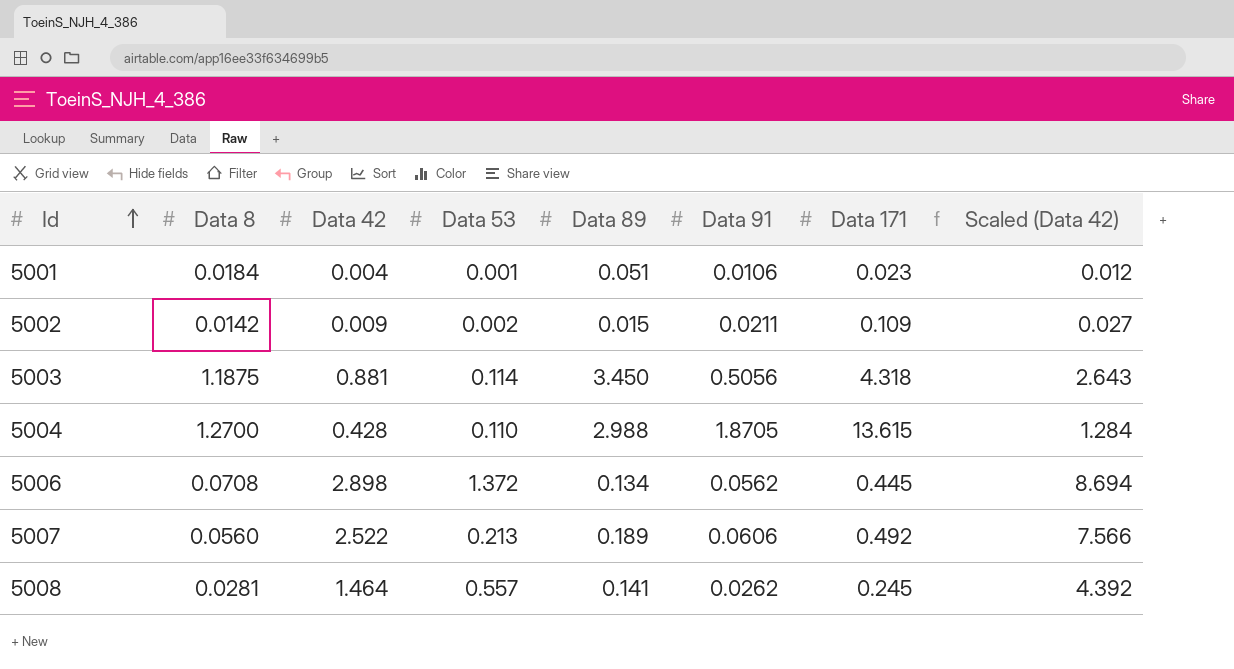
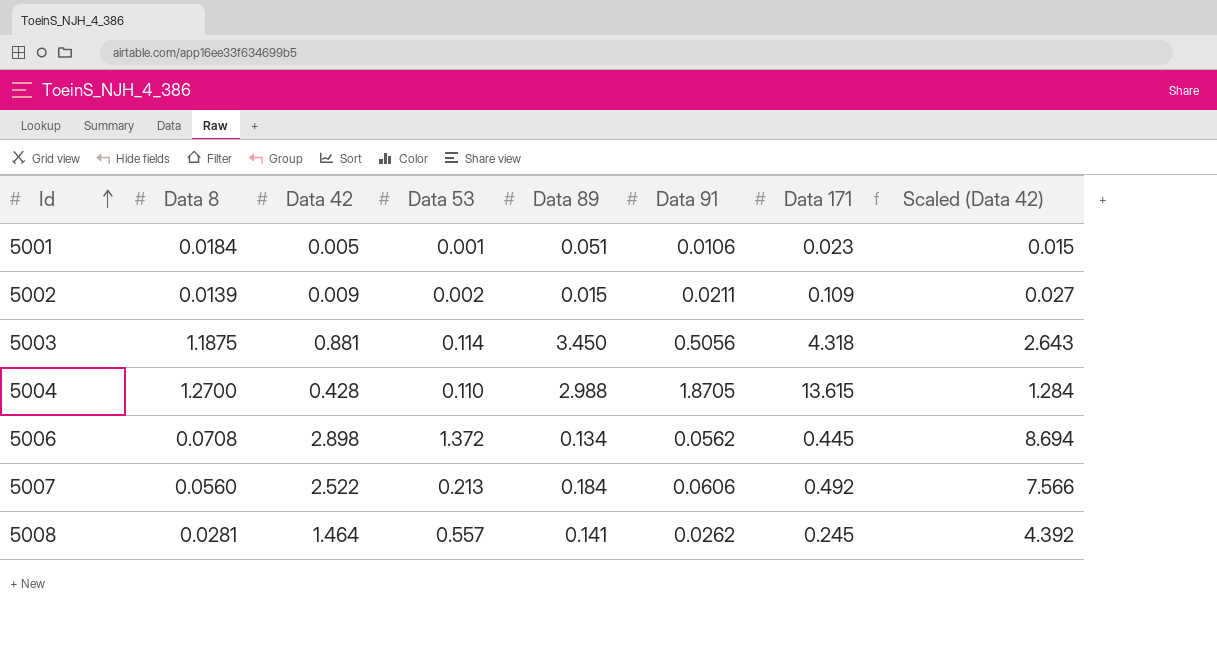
5001 | Data 42: 0.004 -> 0.005
5001 | Scaled (Data 42): 0.012 -> 0.015
5002 | Data 8: 0.0142 -> 0.0139
5007 | Data 89: 0.189 -> 0.184

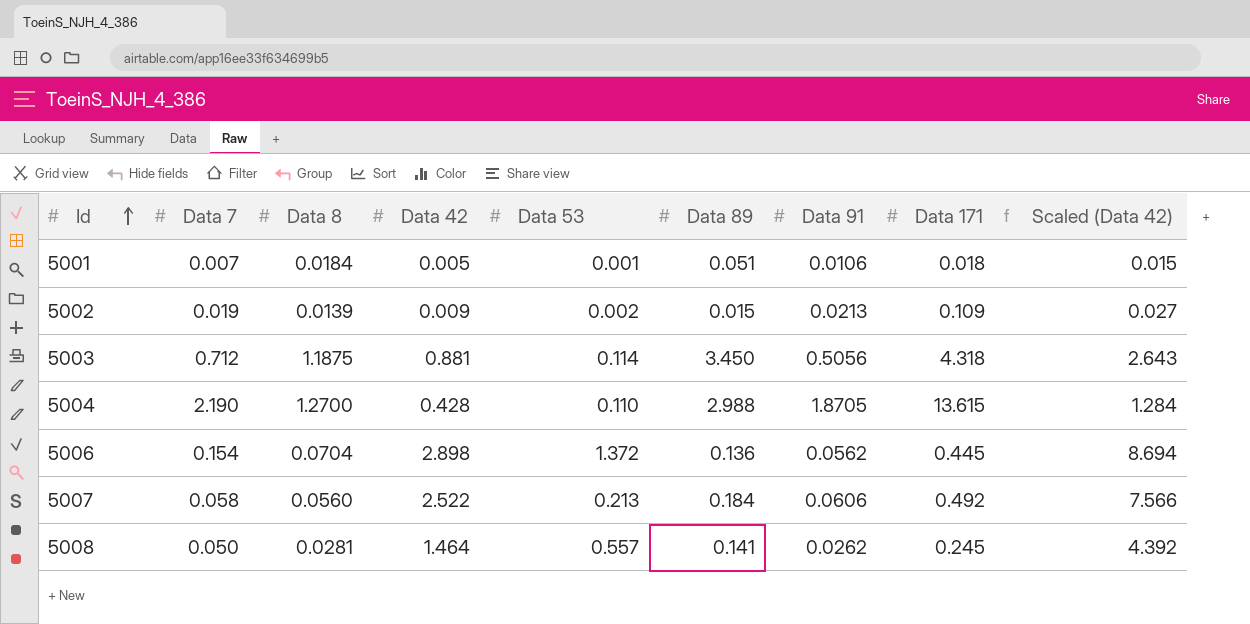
column Data 7 | position: none -> 2
5001 | Data 171: 0.023 -> 0.018
5002 | Data 91: 0.0211 -> 0.0213
5006 | Data 8: 0.0708 -> 0.0704
5006 | Data 89: 0.134 -> 0.136

